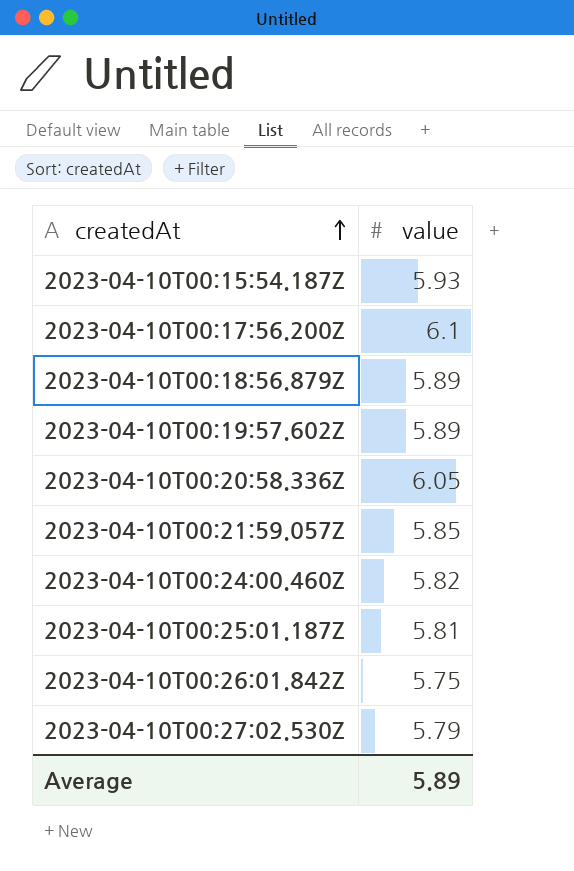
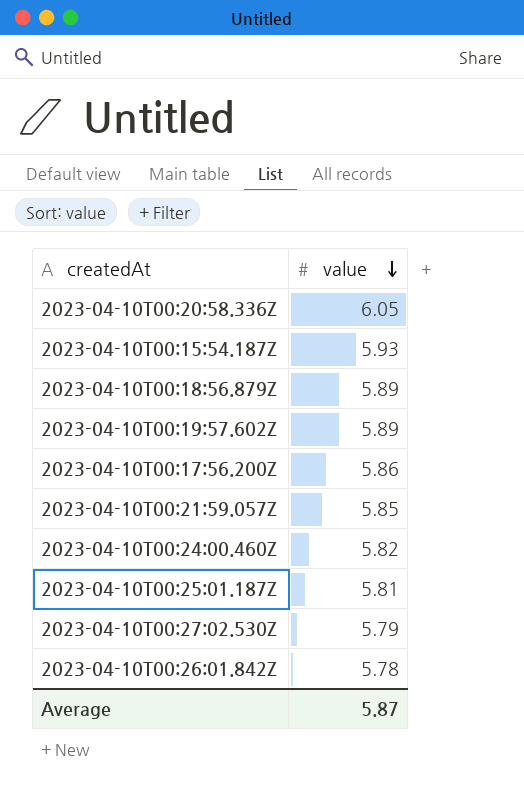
row order: createdAt ascending -> value descending
2023-04-10T00:17:56.200Z | value: 6.1 -> 5.86
2023-04-10T00:26:01.842Z | value: 5.75 -> 5.78
Average | value: 5.89 -> 5.87

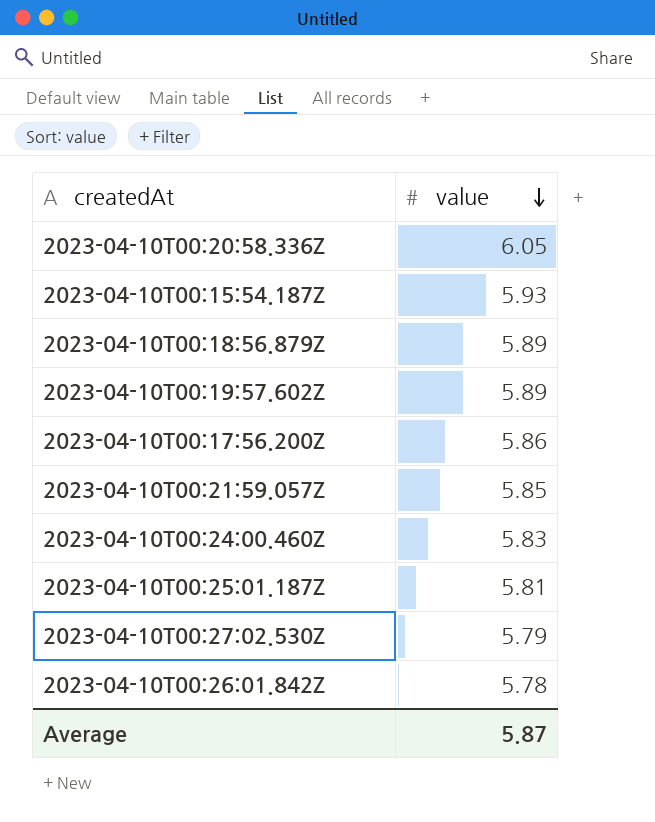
2023-04-10T00:24:00.460Z | value: 5.82 -> 5.83

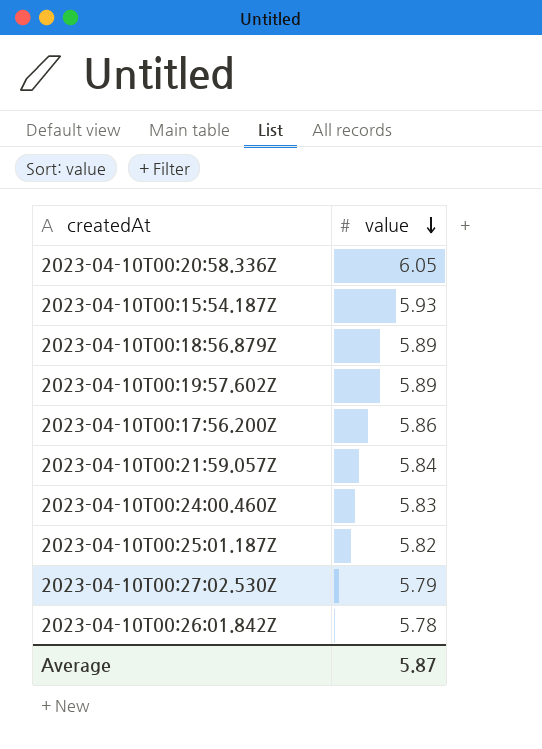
2023-04-10T00:21:59.057Z | value: 5.85 -> 5.84
2023-04-10T00:25:01.187Z | value: 5.81 -> 5.82

